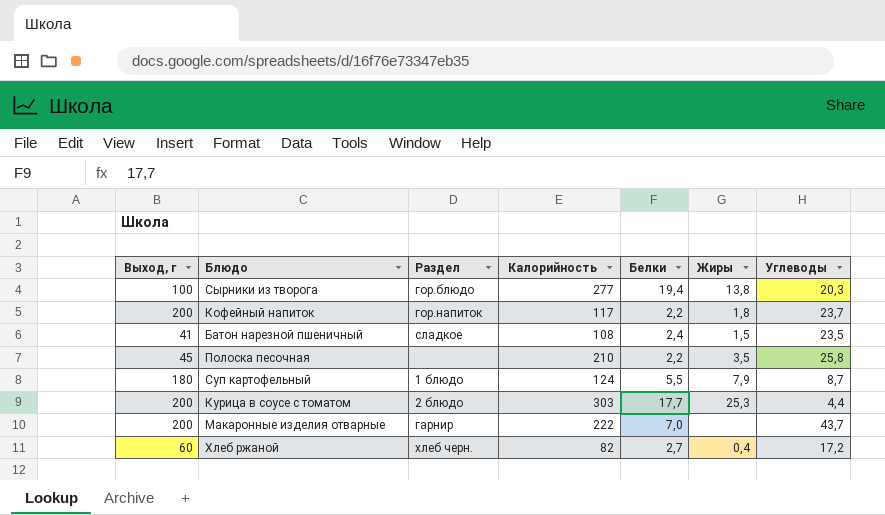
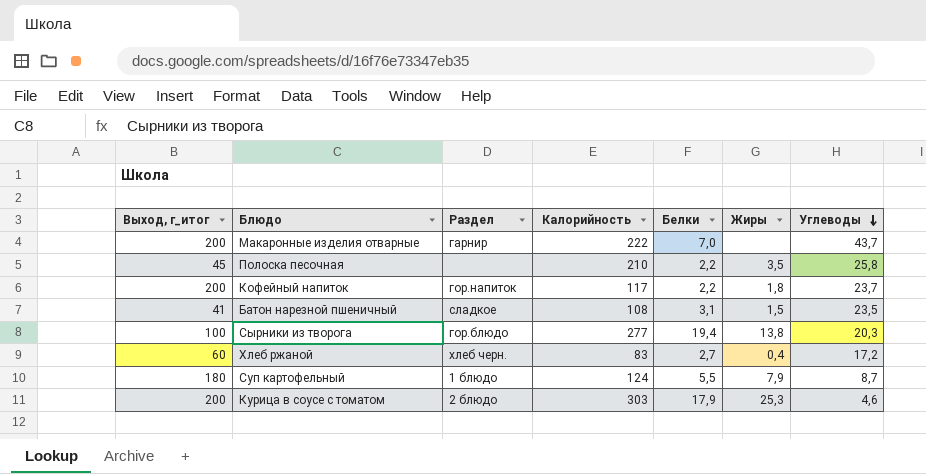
row order: none -> Углеводы descending
column name: Выход, г -> Выход, г_итог
Батон нарезной пшеничный | Белки: 2,4 -> 3,1
Хлеб ржаной | Калорийность: 82 -> 83
Курица в соусе с томатом | Белки: 17,7 -> 17,9
Курица в соусе с томатом | Углеводы: 4,4 -> 4,6

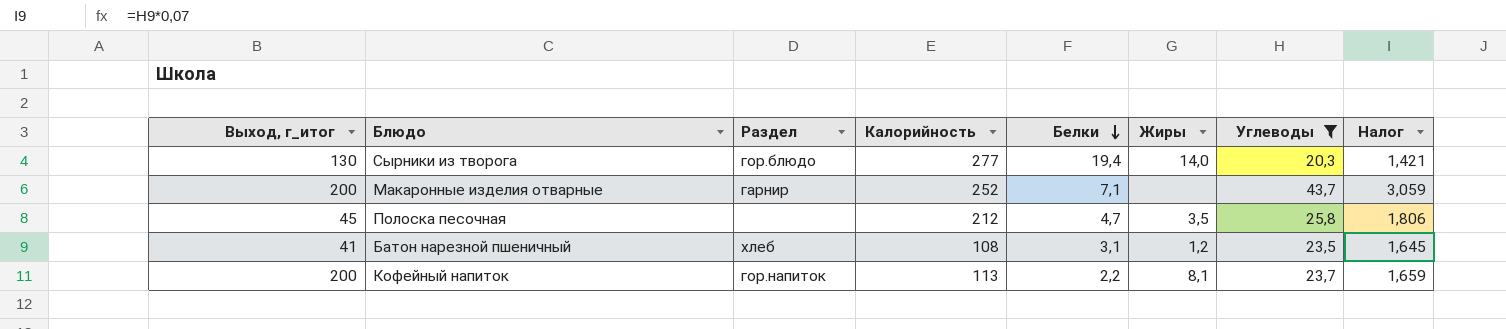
filter: none -> Углеводы >= 20,3
row order: Углеводы descending -> Белки descending
column Налог | formula: none -> [Углеводы] * 0,07
Сырники из творога | Выход, г_итог: 100 -> 130
Сырники из творога | Жиры: 13,8 -> 14,0
Макаронные изделия отварные | Калорийность: 222 -> 252
Макаронные изделия отварные | Белки: 7,0 -> 7,1
Полоска песочная | Калорийность: 210 -> 212
Полоска песочная | Белки: 2,2 -> 4,7
Батон нарезной пшеничный | Раздел: сладкое -> хлеб
Батон нарезной пшеничный | Жиры: 1,5 -> 1,2
Кофейный напиток | Калорийность: 117 -> 113
Кофейный напиток | Жиры: 1,8 -> 8,1

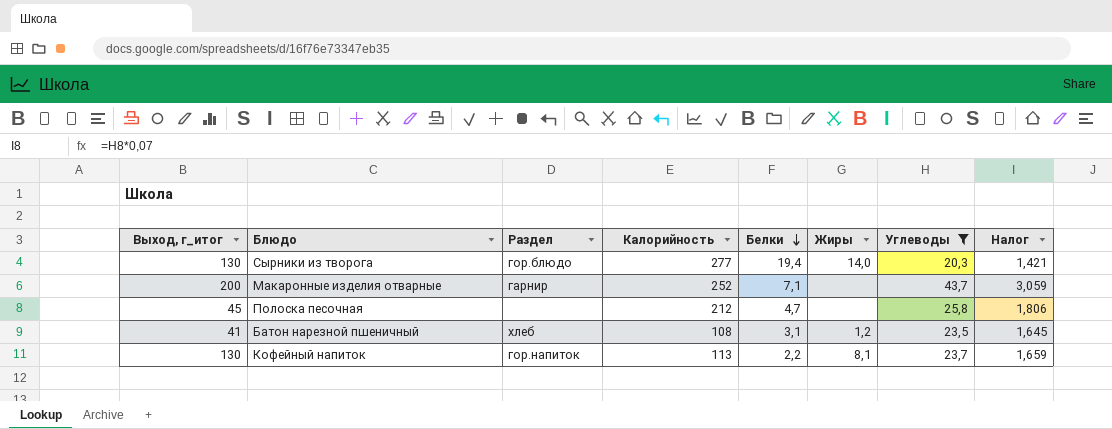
Полоска песочная | Жиры: 3,5 -> none
Кофейный напиток | Выход, г_итог: 200 -> 130

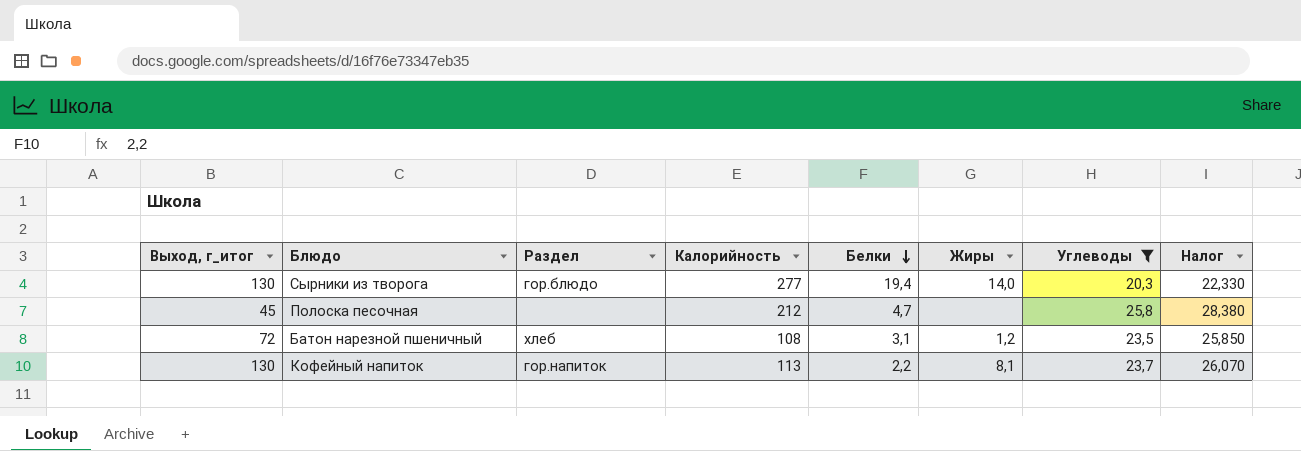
column Налог | formula: [Углеводы] * 0,07 -> [Углеводы] * 1,1
row Макаронные изделия отварные: 200 | гарнир | 252 | 7,1 | none | 43,7 | 3,059 -> none
Батон нарезной пшеничный | Выход, г_итог: 41 -> 72

